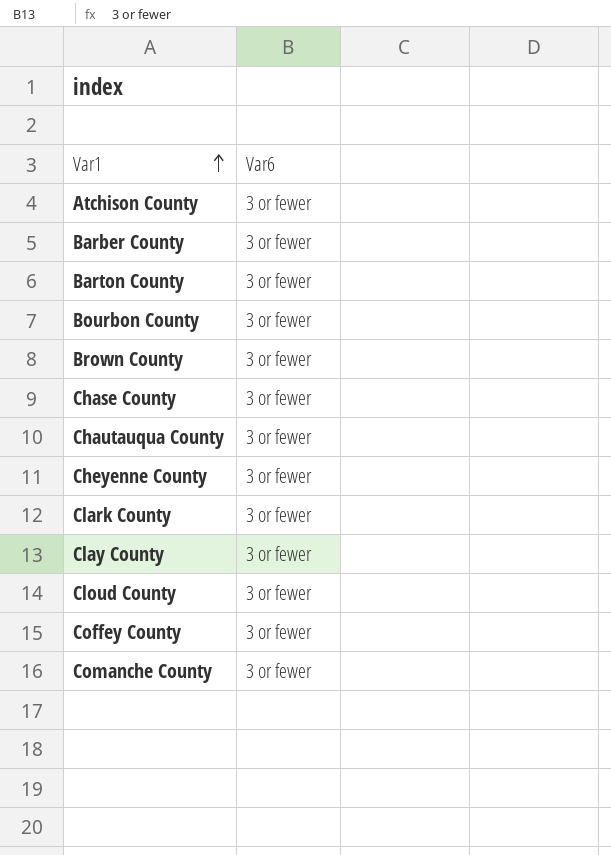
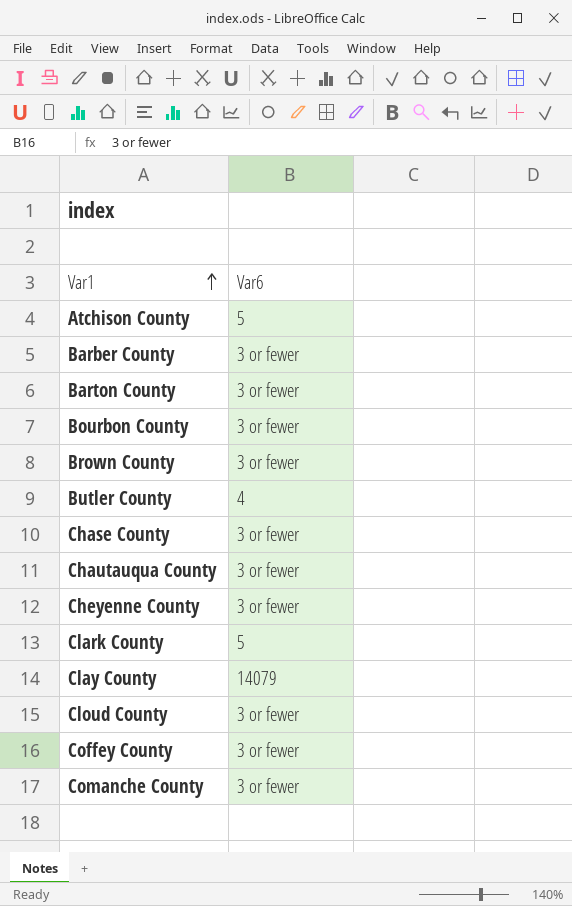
Atchison County | Var6: 3 or fewer -> 5
row Butler County: none -> 4
Clark County | Var6: 3 or fewer -> 5
Clay County | Var6: 3 or fewer -> 14079

